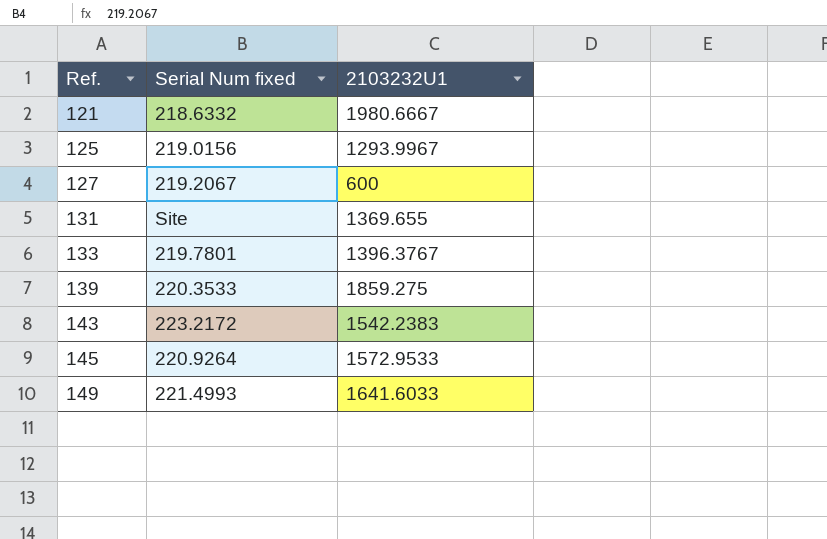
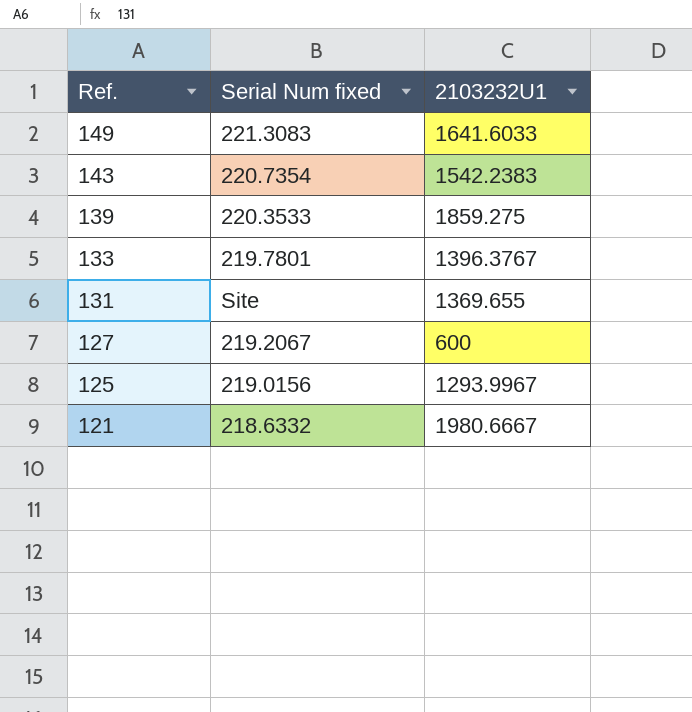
row order: Ref. ascending -> Ref. descending
row 145: 220.9264 | 1572.9533 -> none
149 | Serial Num fixed: 221.4993 -> 221.3083
143 | Serial Num fixed: 223.2172 -> 220.7354

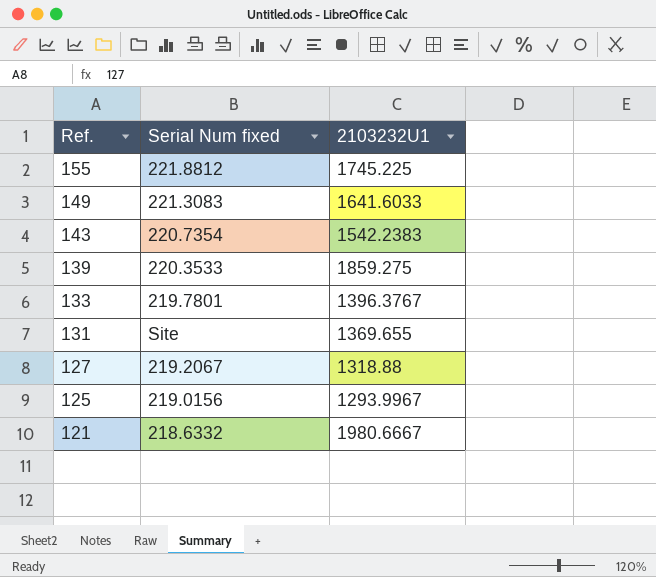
row 155: none -> 221.8812 | 1745.225
127 | 2103232U1: 600 -> 1318.88

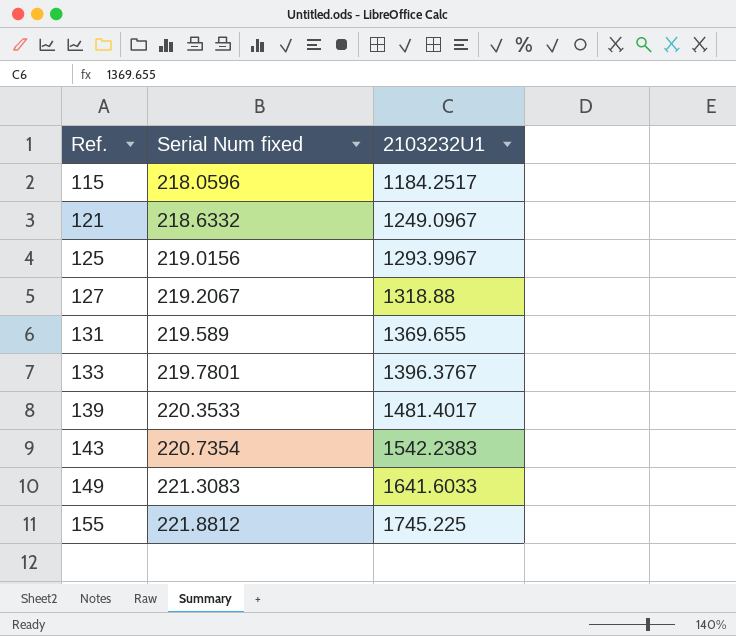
row order: Ref. descending -> Ref. ascending
row 115: none -> 218.0596 | 1184.2517
121 | 2103232U1: 1980.6667 -> 1249.0967
131 | Serial Num fixed: Site -> 219.589
139 | 2103232U1: 1859.275 -> 1481.4017

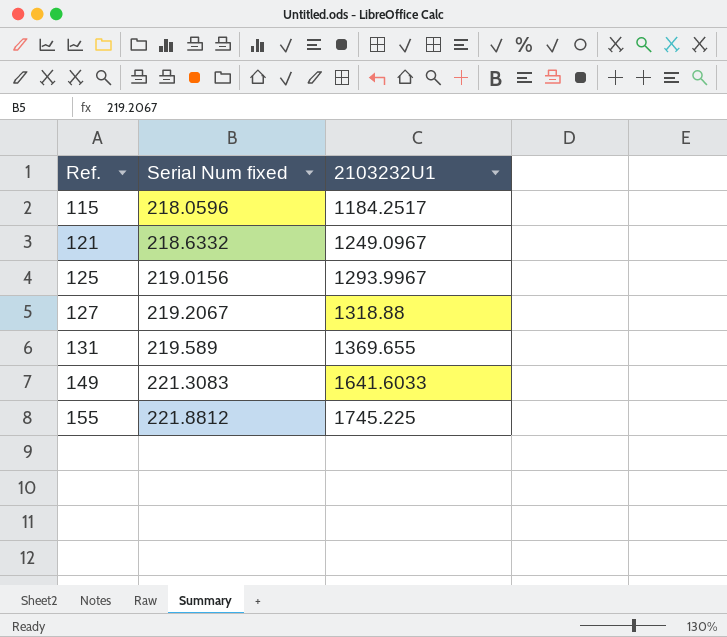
row 133: 219.7801 | 1396.3767 -> none
row 139: 220.3533 | 1481.4017 -> none
row 143: 220.7354 | 1542.2383 -> none

